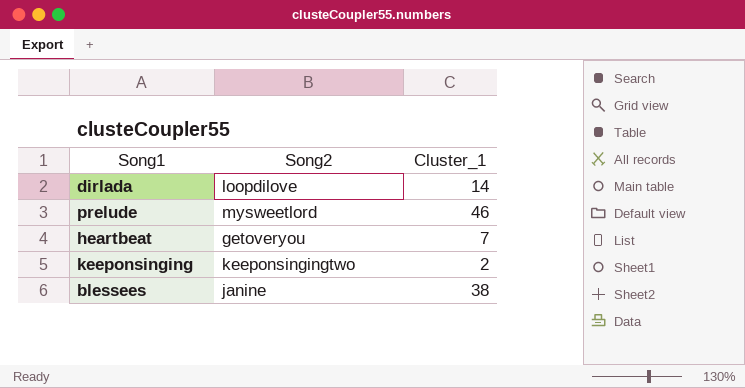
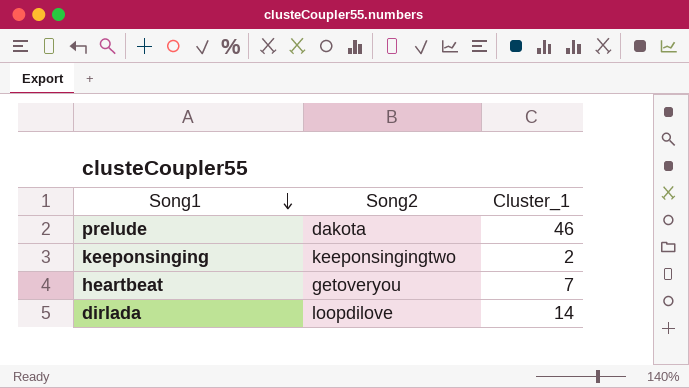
row order: none -> Song1 descending
row blessees: janine | 38 -> none
prelude | Song2: mysweetlord -> dakota

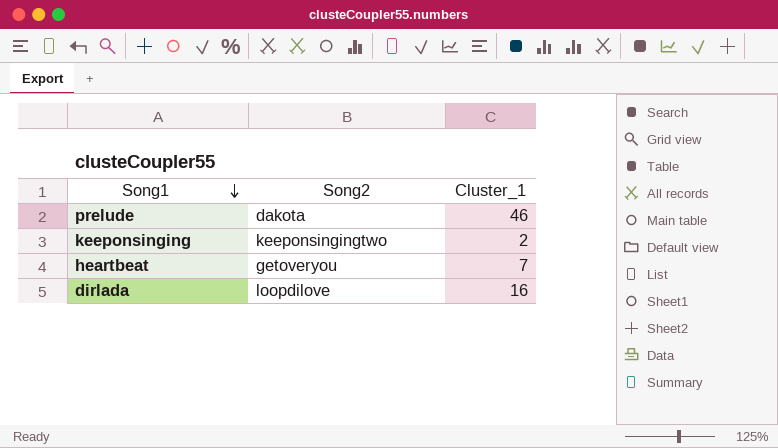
dirlada | Cluster_1: 14 -> 16

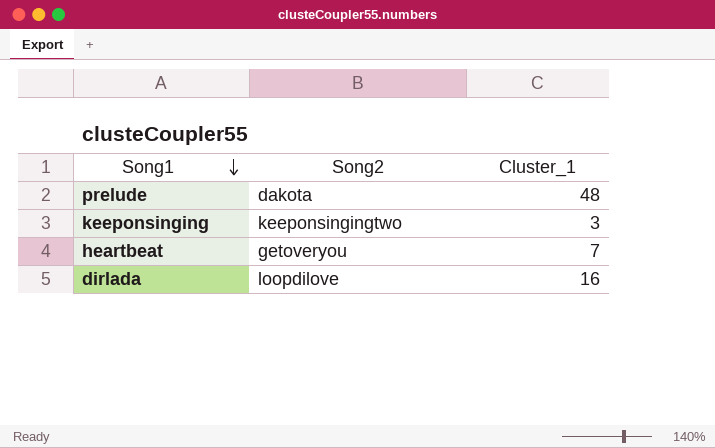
prelude | Cluster_1: 46 -> 48
keeponsinging | Cluster_1: 2 -> 3

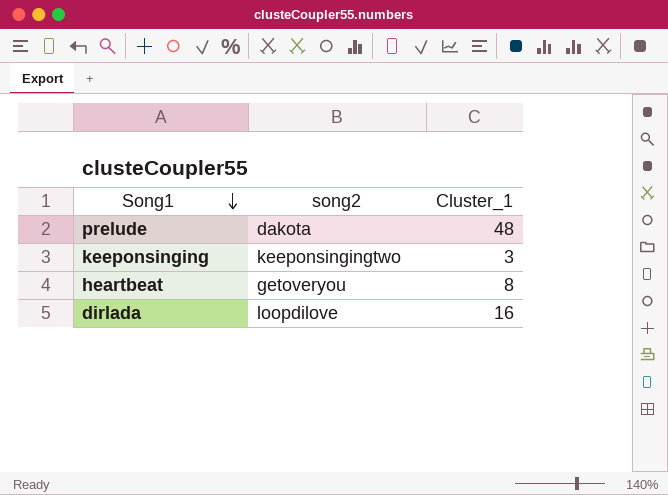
column name: Song2 -> song2
heartbeat | Cluster_1: 7 -> 8

